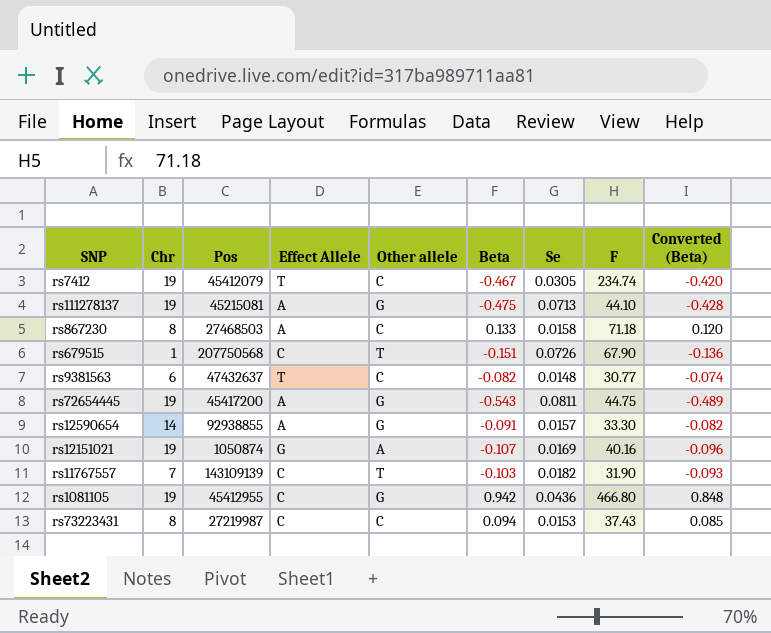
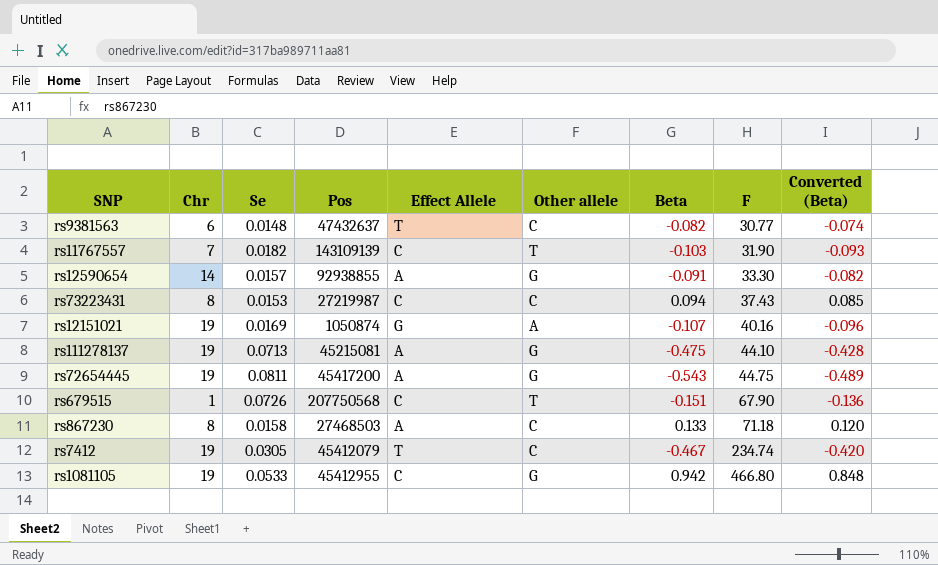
row order: none -> F ascending
column Se | position: 7 -> 3
rs1081105 | Se: 0.0436 -> 0.0533

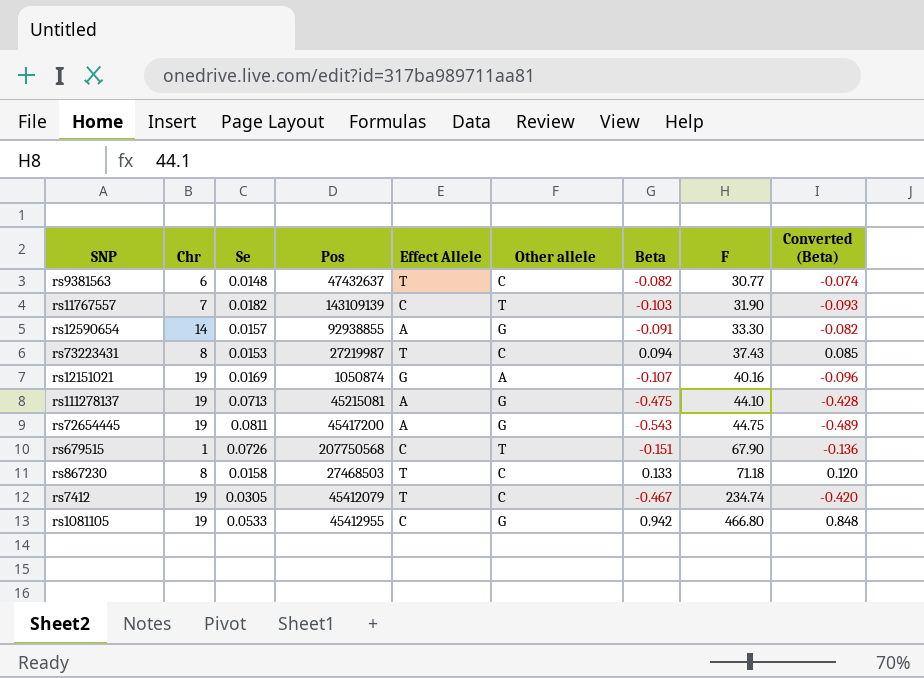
rs73223431 | Effect Allele: C -> T
rs867230 | Effect Allele: A -> T

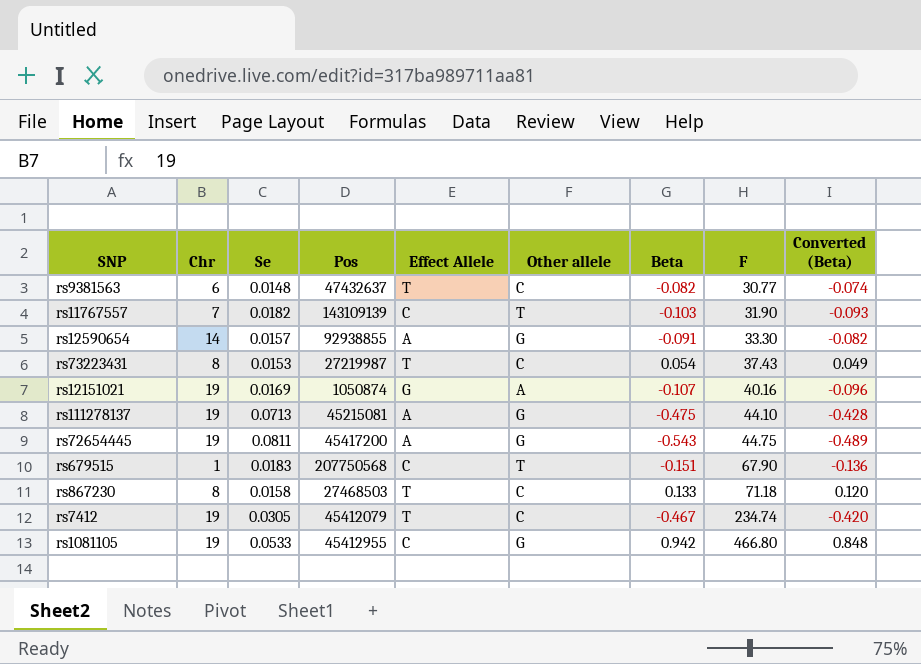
rs73223431 | Beta: 0.094 -> 0.054
rs73223431 | Converted (Beta): 0.085 -> 0.049
rs679515 | Se: 0.0726 -> 0.0183

